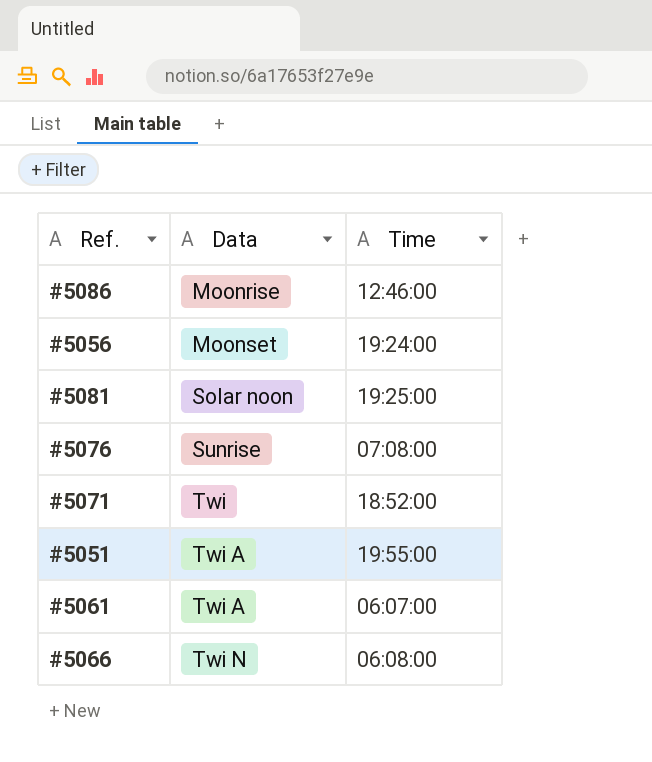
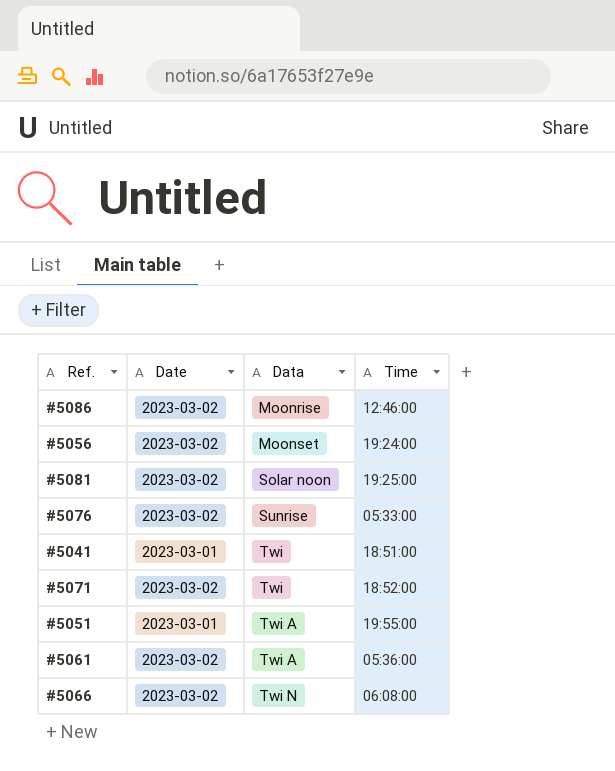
column Date | position: none -> 2
#5076 | Time: 07:08:00 -> 05:33:00
row #5041: none -> 2023-03-01 | Twi | 18:51:00
#5061 | Time: 06:07:00 -> 05:36:00

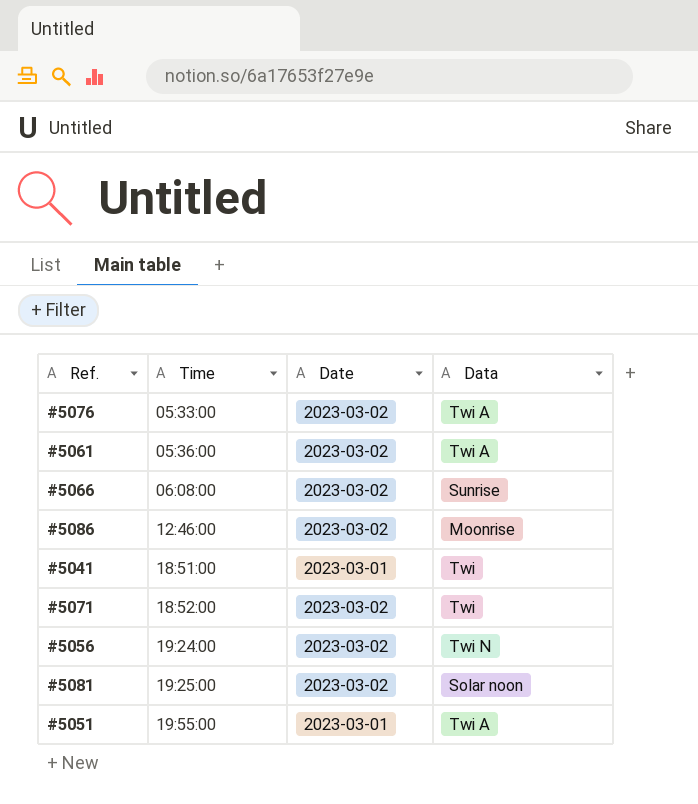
row order: Data ascending -> Time ascending
column Time | position: 4 -> 2
#5076 | Data: Sunrise -> Twi A
#5066 | Data: Twi N -> Sunrise
#5056 | Data: Moonset -> Twi N

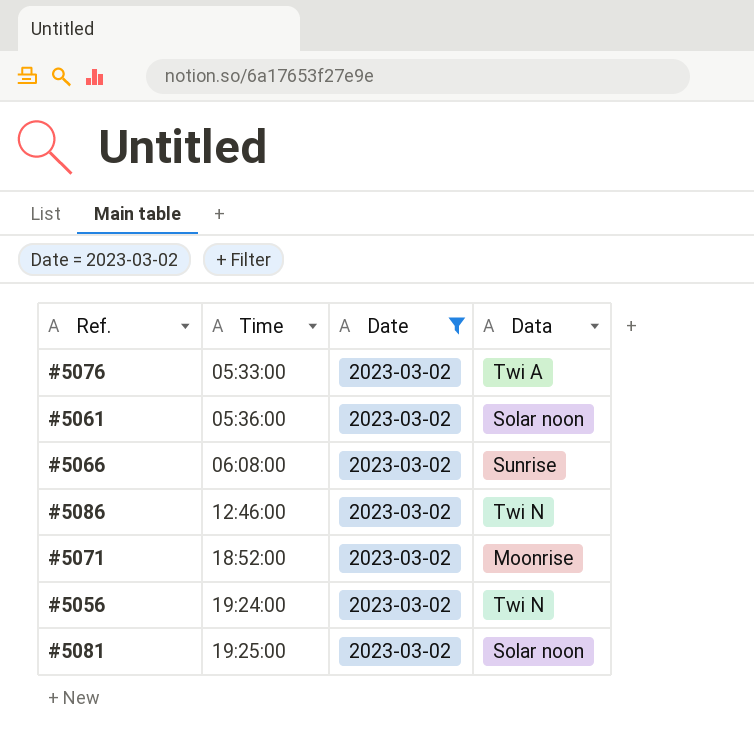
filter: none -> Date = 2023-03-02
#5061 | Data: Twi A -> Solar noon
#5086 | Data: Moonrise -> Twi N
#5071 | Data: Twi -> Moonrise

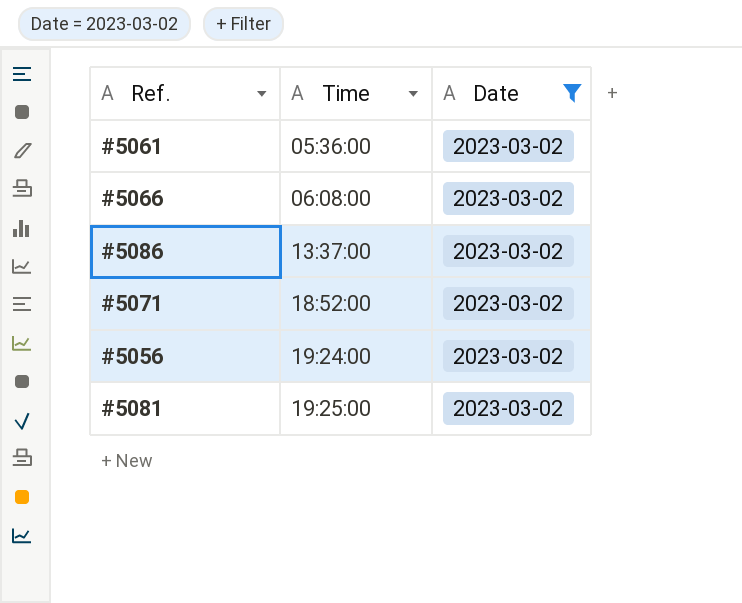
column Data | position: 4 -> none
row #5076: 05:33:00 | 2023-03-02 | Twi A -> none
#5086 | Time: 12:46:00 -> 13:37:00

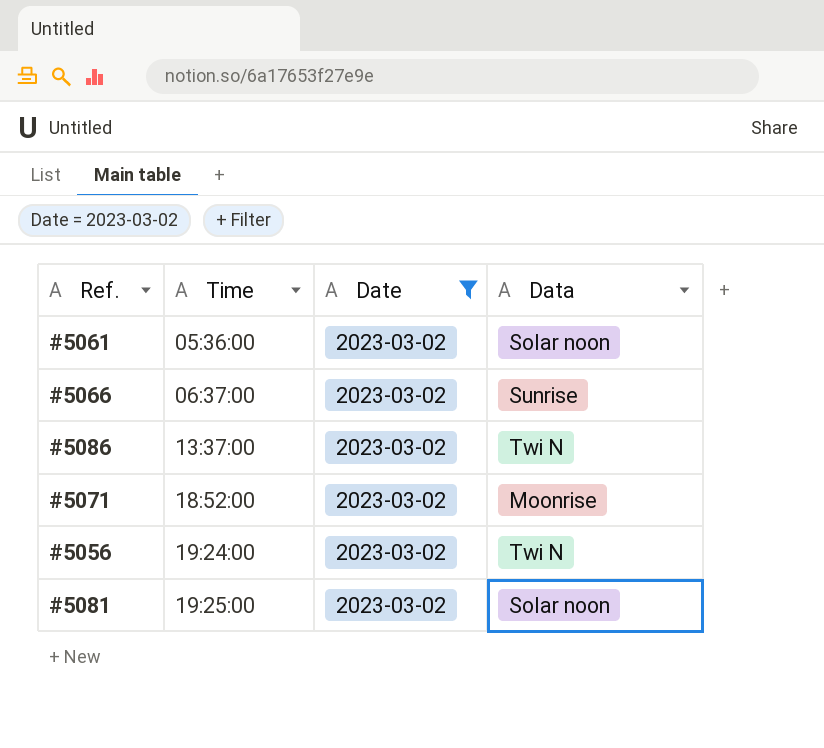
column Data | position: none -> 4
#5066 | Time: 06:08:00 -> 06:37:00

